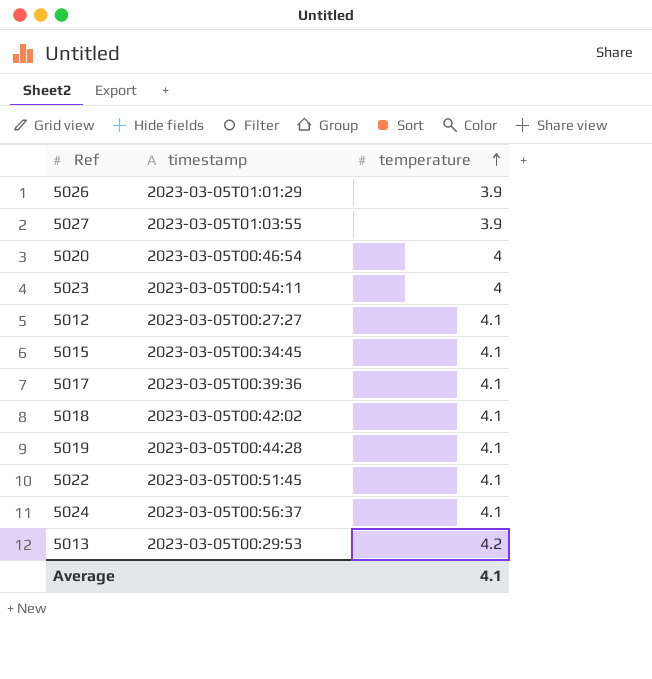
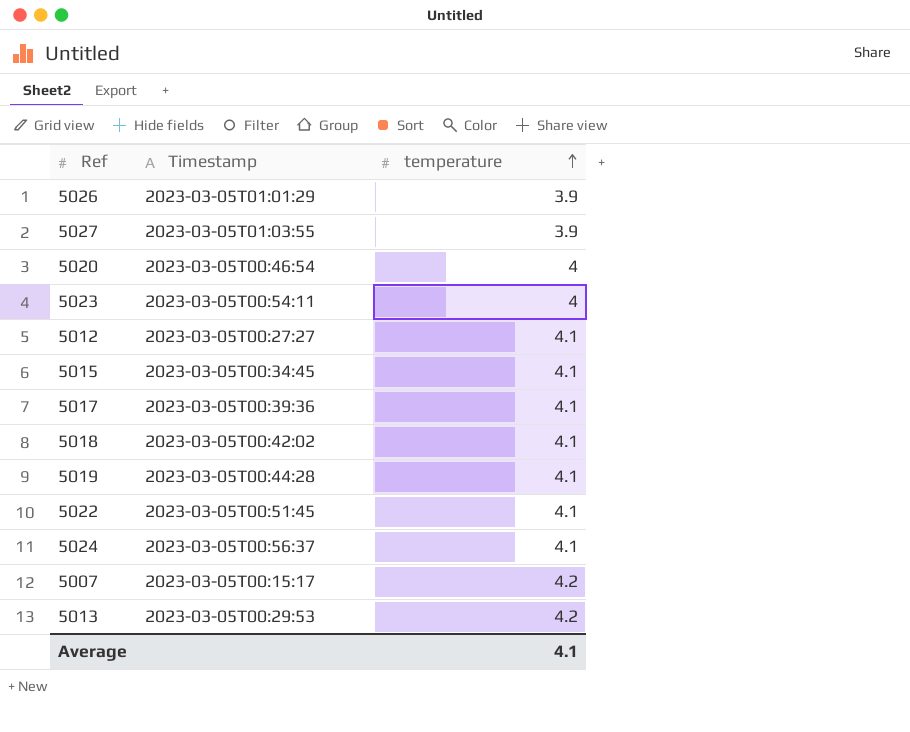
column name: timestamp -> Timestamp
row 5007: none -> 2023-03-05T00:15:17 | 4.2

